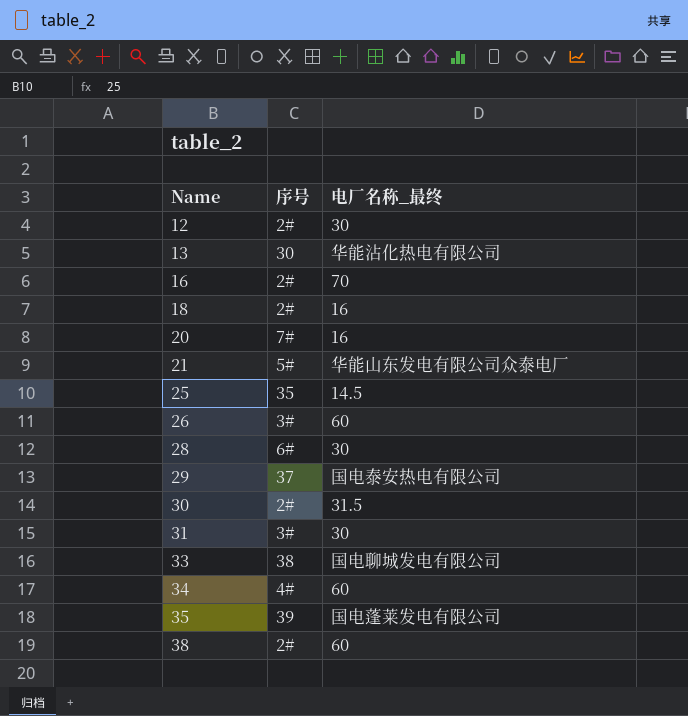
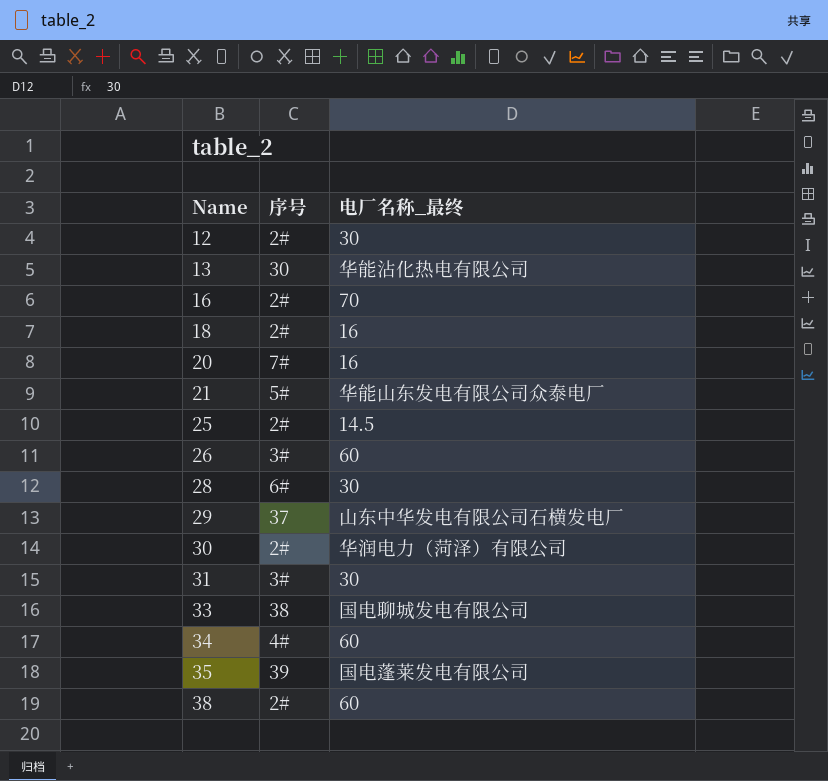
25 | 序号: 35 -> 2#
29 | 电厂名称_最终: 国电泰安热电有限公司 -> 山东中华发电有限公司石横发电厂
30 | 电厂名称_最终: 31.5 -> 华润电力（菏泽）有限公司

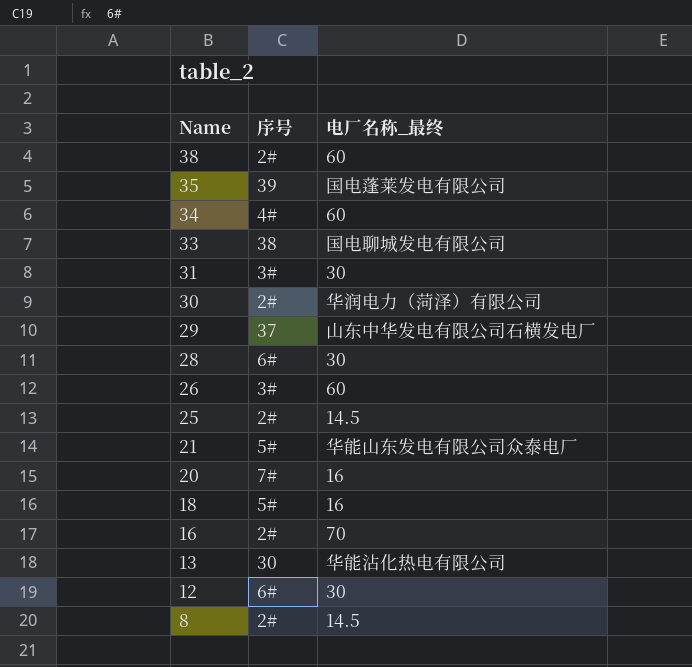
row order: Name ascending -> Name descending
18 | 序号: 2# -> 5#
12 | 序号: 2# -> 6#
row 8: none -> 2# | 14.5

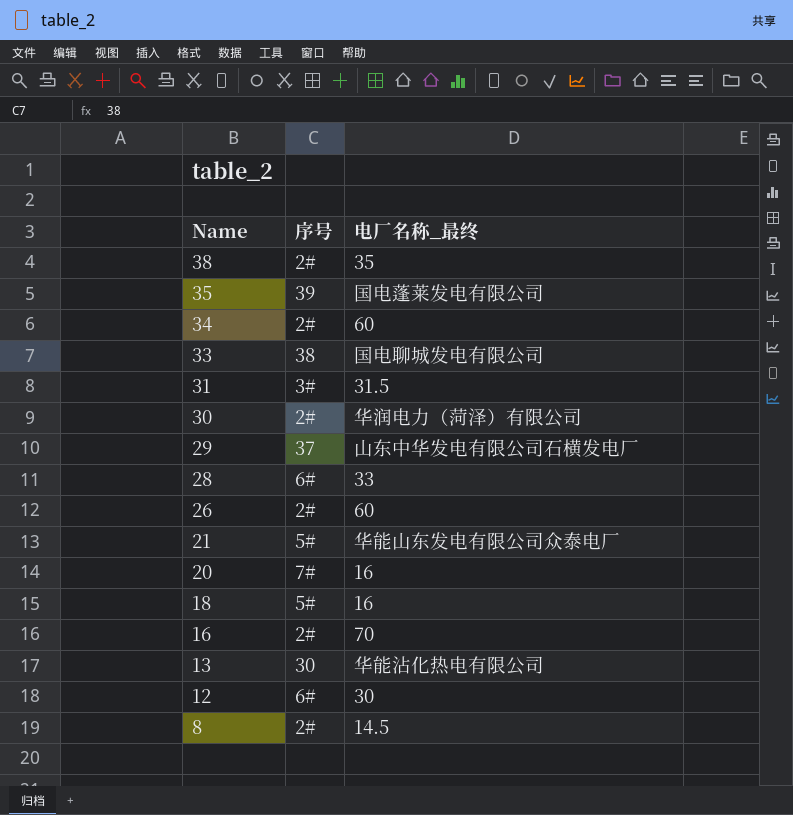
row 25: 2# | 14.5 -> none
38 | 电厂名称_最终: 60 -> 35
34 | 序号: 4# -> 2#
31 | 电厂名称_最终: 30 -> 31.5
28 | 电厂名称_最终: 30 -> 33
26 | 序号: 3# -> 2#

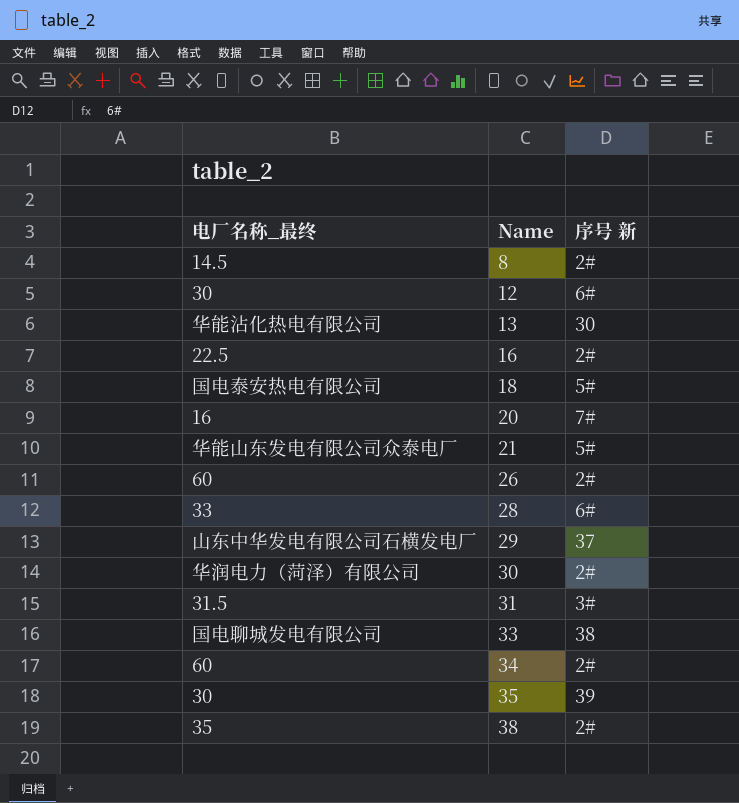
row order: Name descending -> Name ascending
column 电厂名称_最终 | position: 3 -> 1
column name: 序号 -> 序号 新
16 | 电厂名称_最终: 70 -> 22.5
18 | 电厂名称_最终: 16 -> 国电泰安热电有限公司
35 | 电厂名称_最终: 国电蓬莱发电有限公司 -> 30

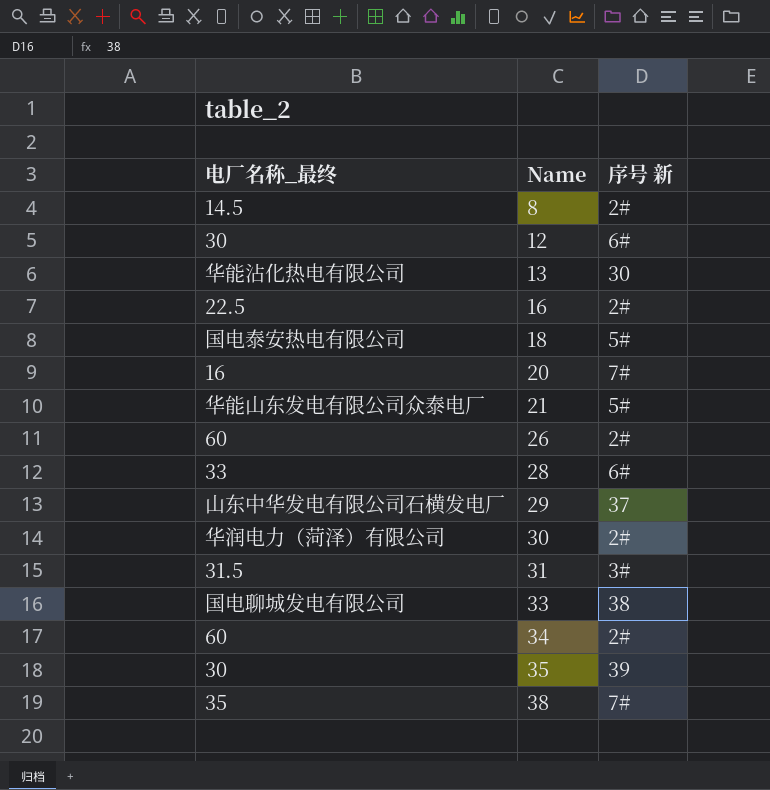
38 | 序号 新: 2# -> 7#

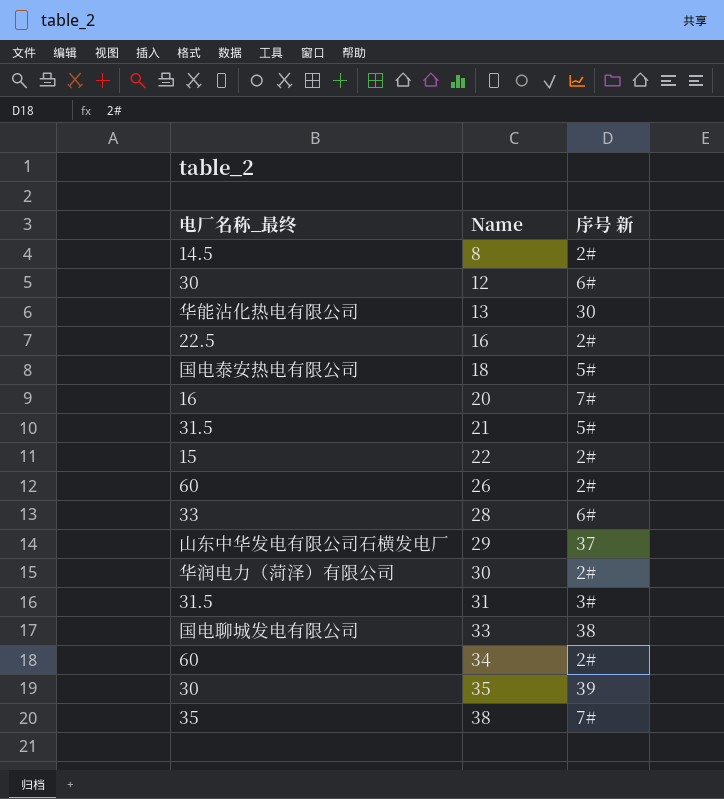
21 | 电厂名称_最终: 华能山东发电有限公司众泰电厂 -> 31.5
row 22: none -> 15 | 2#

